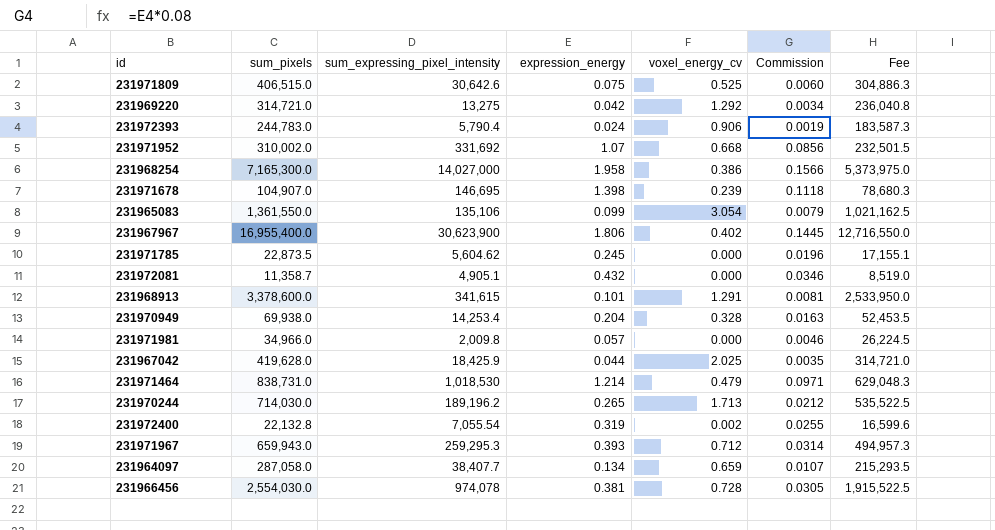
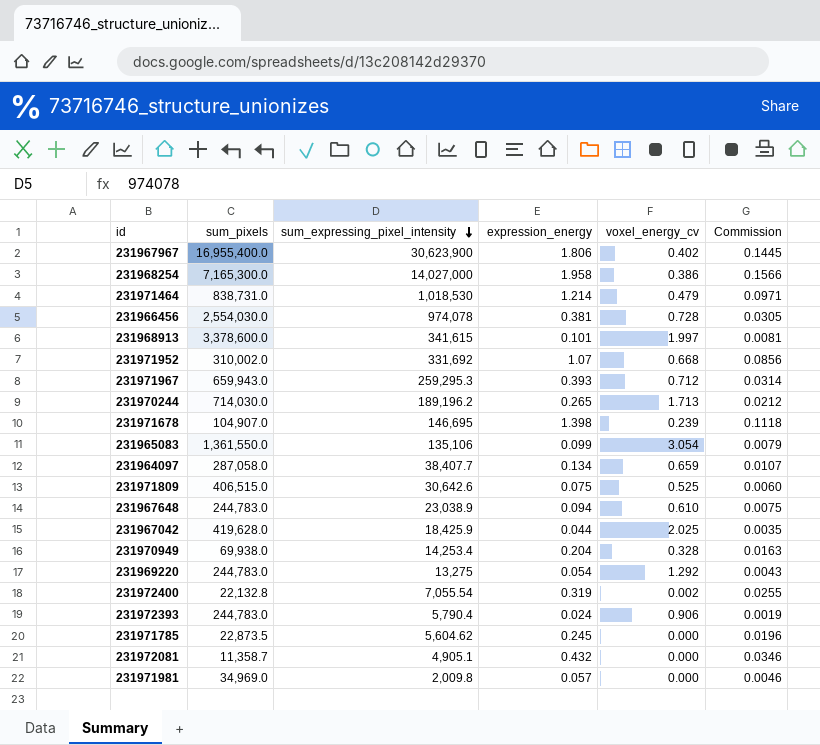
row order: none -> sum_expressing_pixel_intensity descending
column Fee | formula: [sum_pixels] * 0.75 -> none
231968913 | voxel_energy_cv: 1.291 -> 1.997
row 231967648: none -> 244,783.0 | 23,038.9 | 0.094 | 0.610 | 0.0075
231969220 | sum_pixels: 314,721.0 -> 244,783.0
231969220 | expression_energy: 0.042 -> 0.054
231969220 | Commission: 0.0034 -> 0.0043
231971981 | sum_pixels: 34,966.0 -> 34,969.0

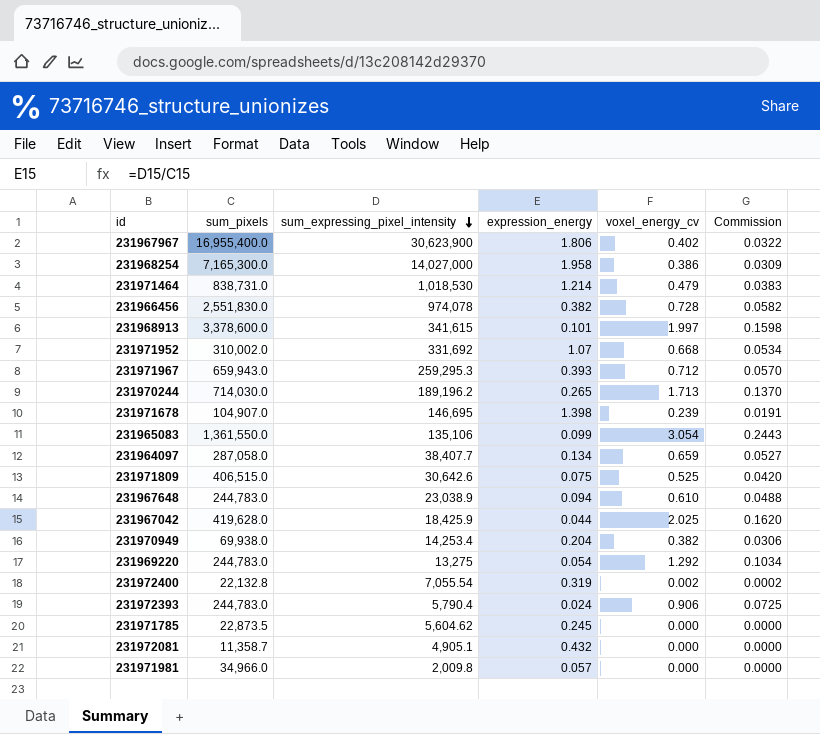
column Commission | formula: [expression_energy] * 0.08 -> [voxel_energy_cv] * 0.08
231966456 | sum_pixels: 2,554,030.0 -> 2,551,830.0
231966456 | expression_energy: 0.381 -> 0.382
231970949 | voxel_energy_cv: 0.328 -> 0.382
231971981 | sum_pixels: 34,969.0 -> 34,966.0

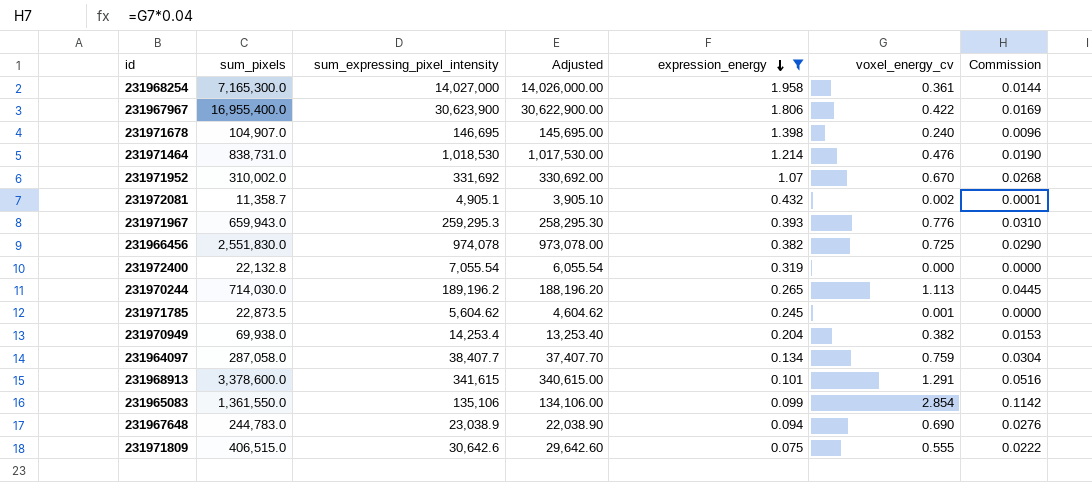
filter: none -> expression_energy >= 0.075
row order: sum_expressing_pixel_intensity descending -> expression_energy descending
column Adjusted | formula: none -> [sum_expressing_pixel_intensity] - 1000
column Commission | formula: [voxel_energy_cv] * 0.08 -> [voxel_energy_cv] * 0.04
231968254 | voxel_energy_cv: 0.386 -> 0.361
231967967 | voxel_energy_cv: 0.402 -> 0.422
231971678 | voxel_energy_cv: 0.239 -> 0.240
231971464 | voxel_energy_cv: 0.479 -> 0.476
231971952 | voxel_energy_cv: 0.668 -> 0.670
231972081 | voxel_energy_cv: 0.000 -> 0.002
231971967 | voxel_energy_cv: 0.712 -> 0.776
231966456 | voxel_energy_cv: 0.728 -> 0.725
231972400 | voxel_energy_cv: 0.002 -> 0.000
231970244 | voxel_energy_cv: 1.713 -> 1.113
231971785 | voxel_energy_cv: 0.000 -> 0.001
231964097 | voxel_energy_cv: 0.659 -> 0.759
231968913 | voxel_energy_cv: 1.997 -> 1.291
231965083 | voxel_energy_cv: 3.054 -> 2.854
231967648 | voxel_energy_cv: 0.610 -> 0.690
231971809 | voxel_energy_cv: 0.525 -> 0.555

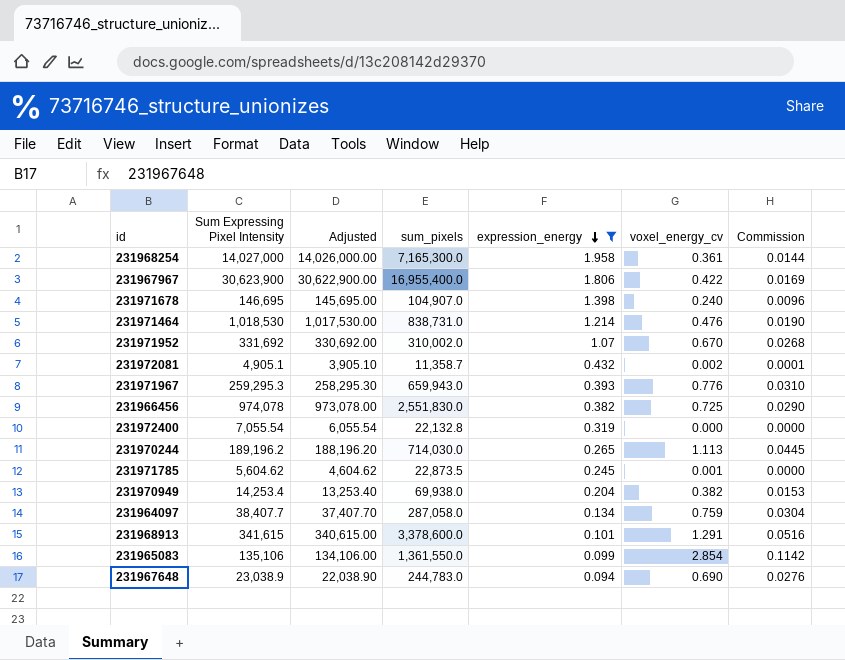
column name: sum_expressing_pixel_intensity -> Sum Expressing Pixel Intensity
column sum_pixels | position: 2 -> 4
row 231971809: 406,515.0 | 30,642.6 | 29,642.60 | 0.075 | 0.555 | 0.0222 -> none

